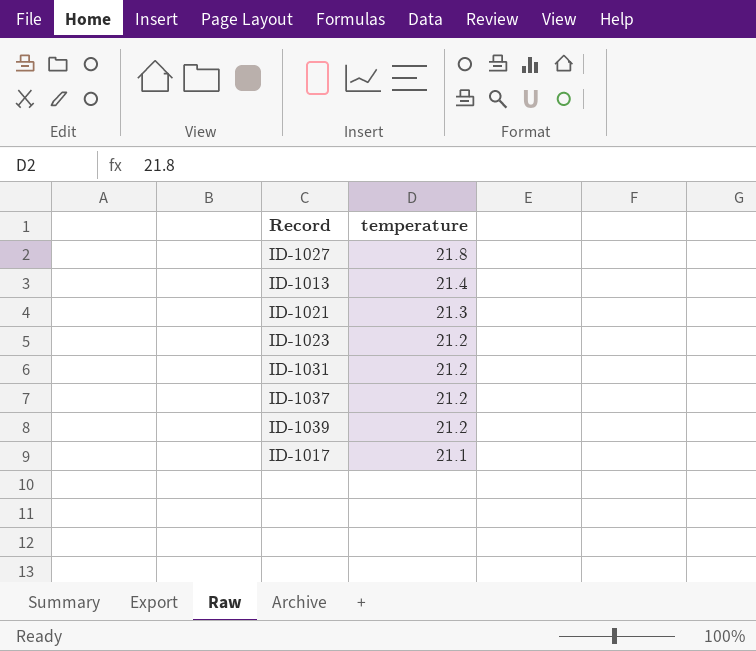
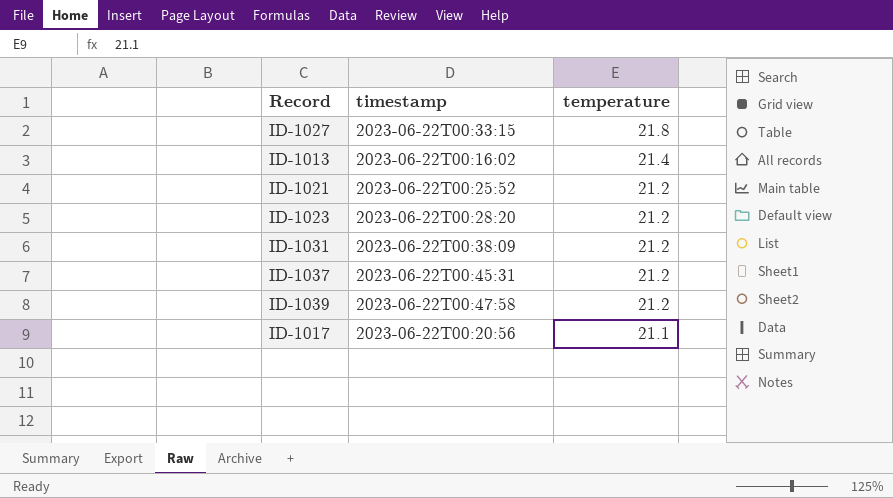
column timestamp | position: none -> 2
ID-1021 | temperature: 21.3 -> 21.2

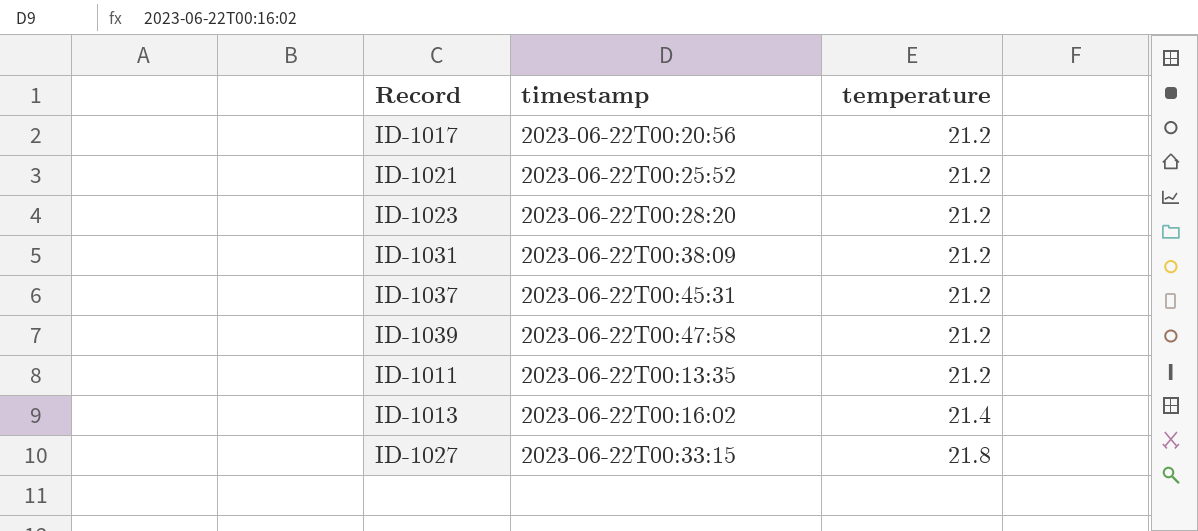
row order: temperature descending -> temperature ascending
ID-1017 | temperature: 21.1 -> 21.2
row ID-1011: none -> 2023-06-22T00:13:35 | 21.2

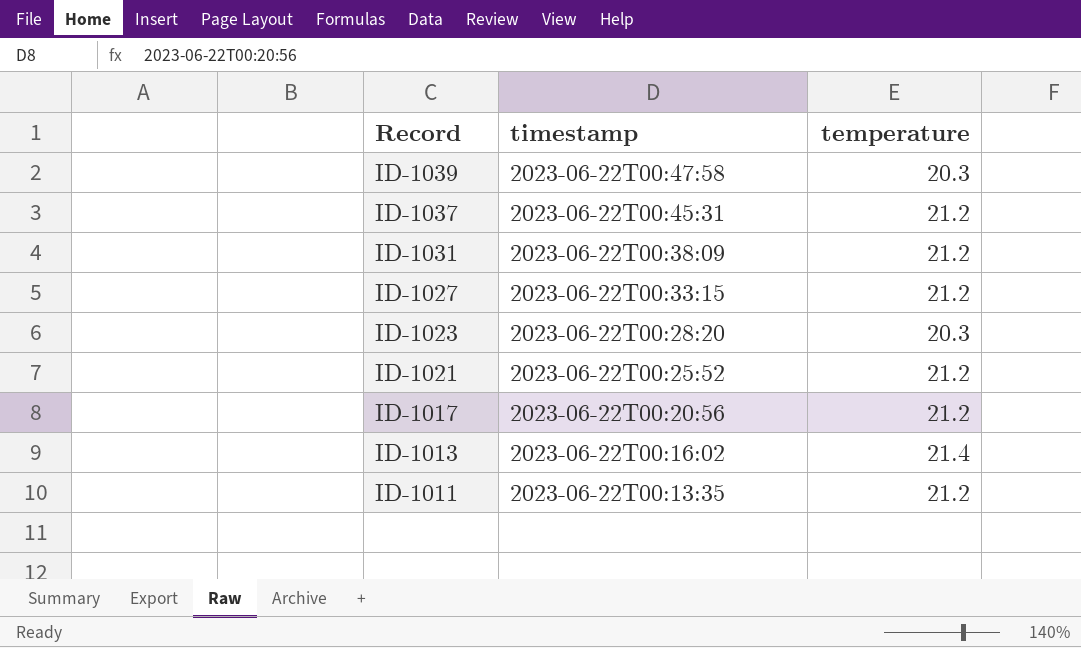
row order: temperature ascending -> Record descending
ID-1039 | temperature: 21.2 -> 20.3
ID-1027 | temperature: 21.8 -> 21.2
ID-1023 | temperature: 21.2 -> 20.3

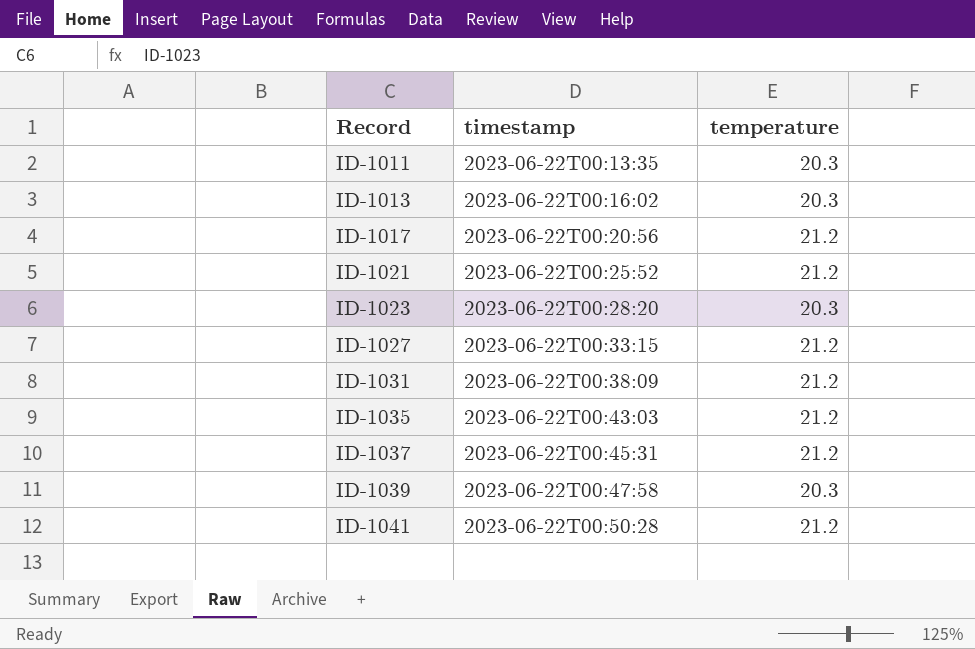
row order: Record descending -> Record ascending
ID-1011 | temperature: 21.2 -> 20.3
ID-1013 | temperature: 21.4 -> 20.3
row ID-1035: none -> 2023-06-22T00:43:03 | 21.2
row ID-1041: none -> 2023-06-22T00:50:28 | 21.2

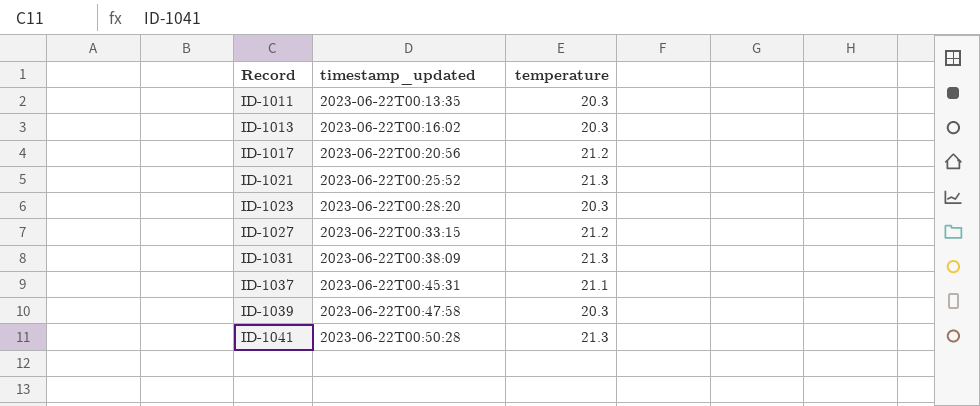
column name: timestamp -> timestamp_updated
row ID-1035: 2023-06-22T00:43:03 | 21.2 -> none
ID-1021 | temperature: 21.2 -> 21.3
ID-1031 | temperature: 21.2 -> 21.3
ID-1037 | temperature: 21.2 -> 21.1
ID-1041 | temperature: 21.2 -> 21.3

